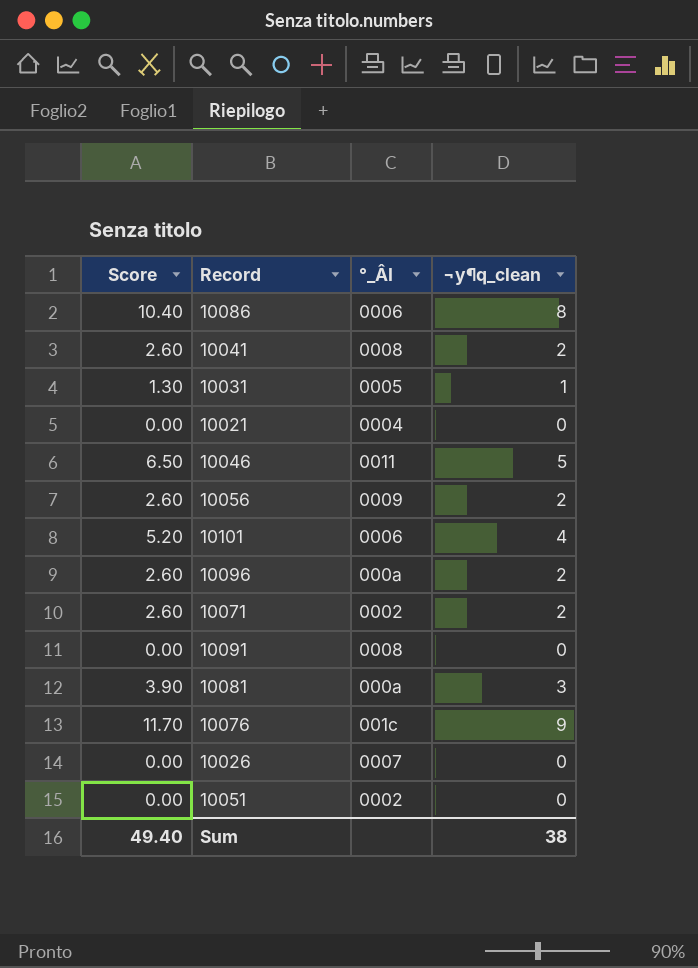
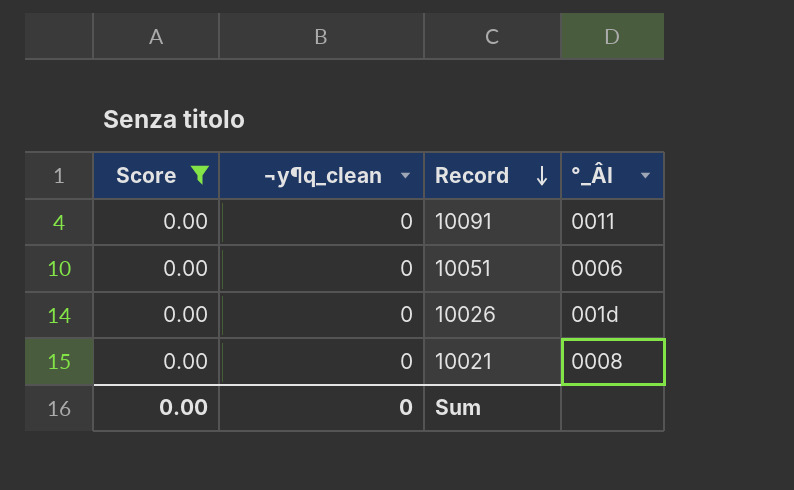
filter: none -> Score = 0.00
row order: none -> Record descending
column ¬y¶q_clean | position: 4 -> 2
10091 | °_ÂI: 0008 -> 0011
10051 | °_ÂI: 0002 -> 0006
10026 | °_ÂI: 0007 -> 001d
10021 | °_ÂI: 0004 -> 0008
Sum | Score: 49.40 -> 0.00
Sum | ¬y¶q_clean: 38 -> 0

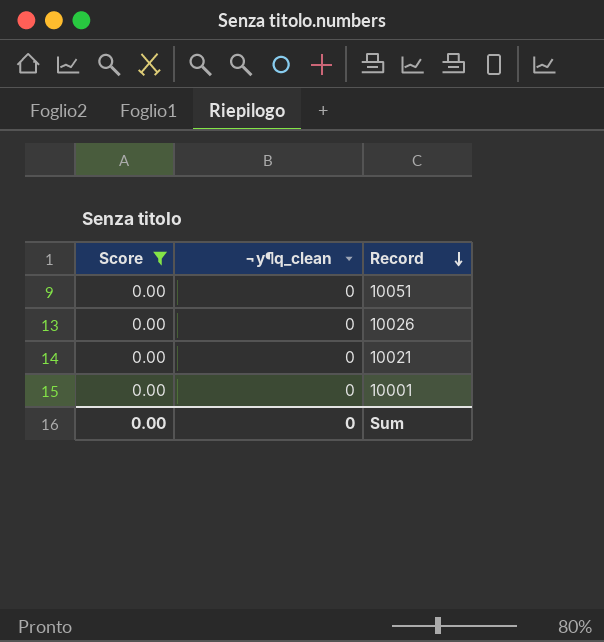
column °_ÂI | position: 4 -> none
row 10091: 0.00 | 0 | 0011 -> none
row 10001: none -> 0.00 | 0

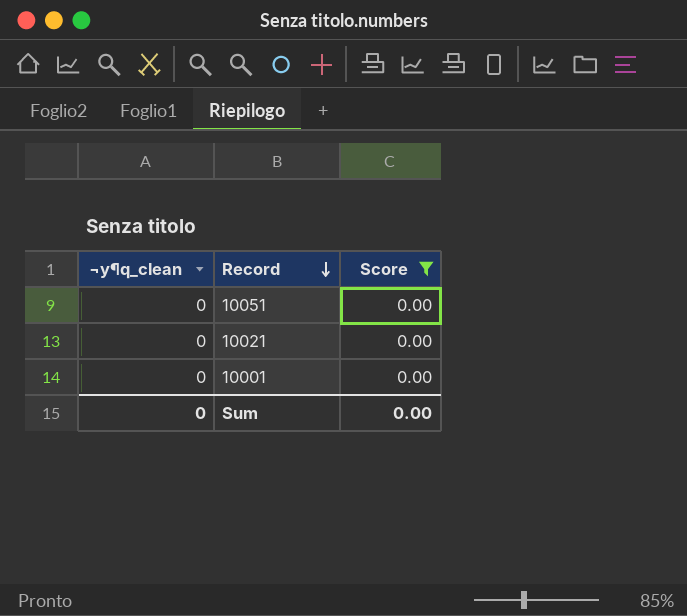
column Score | position: 1 -> 3
row 10026: 0.00 | 0 -> none

